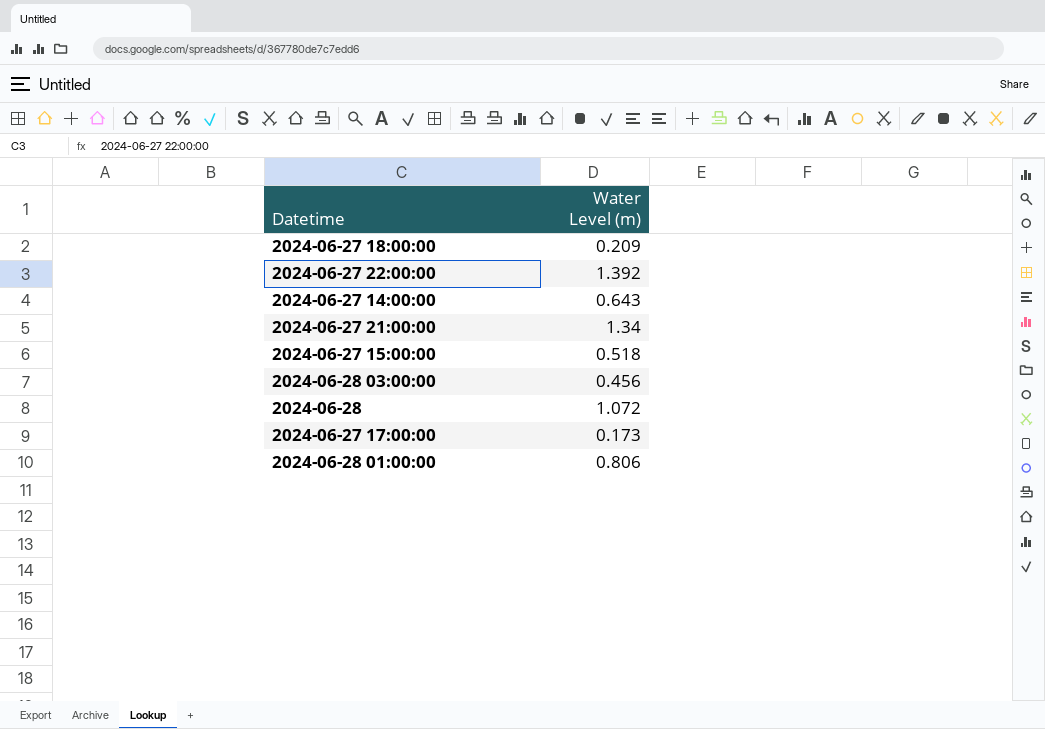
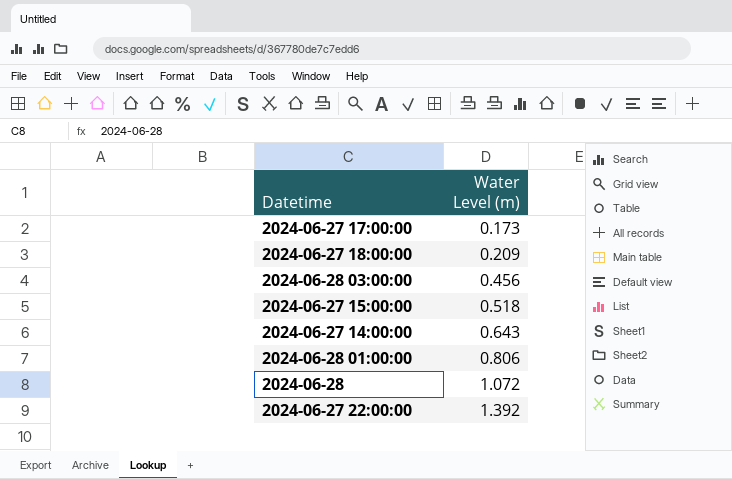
row order: none -> Water Level (m) ascending
row 2024-06-27 21:00:00: 1.34 -> none

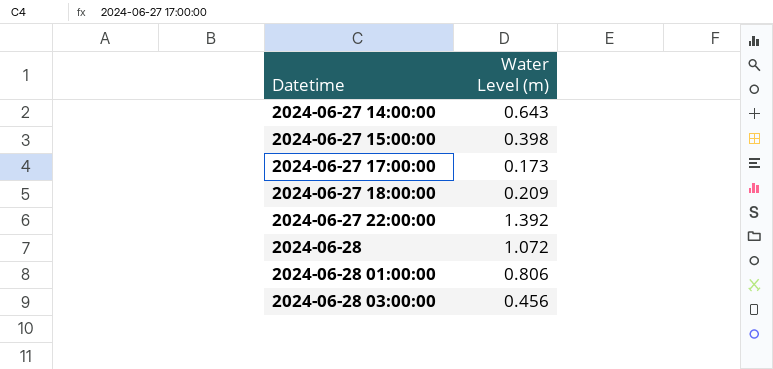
row order: Water Level (m) ascending -> Datetime ascending
2024-06-27 15:00:00 | Water Level (m): 0.518 -> 0.398

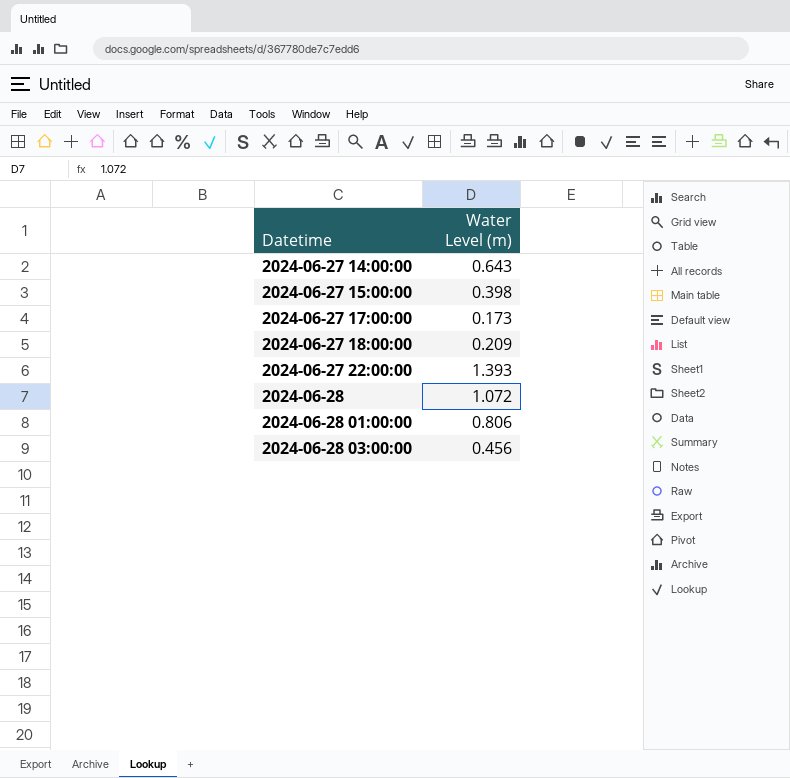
2024-06-27 22:00:00 | Water Level (m): 1.392 -> 1.393

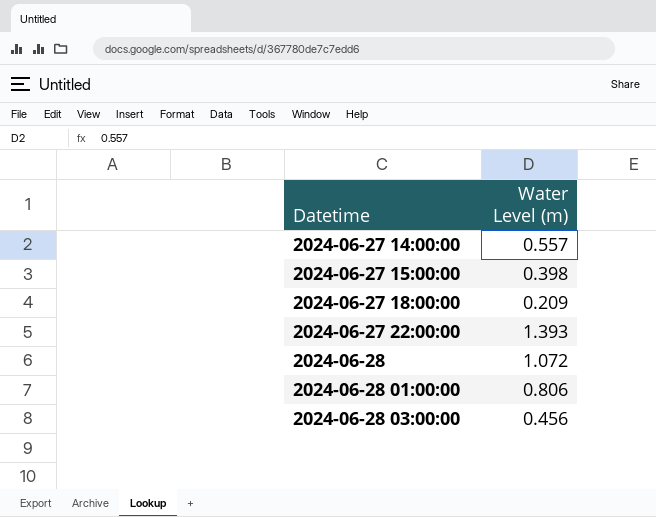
row 2024-06-27 17:00:00: 0.173 -> none
2024-06-27 14:00:00 | Water Level (m): 0.643 -> 0.557

